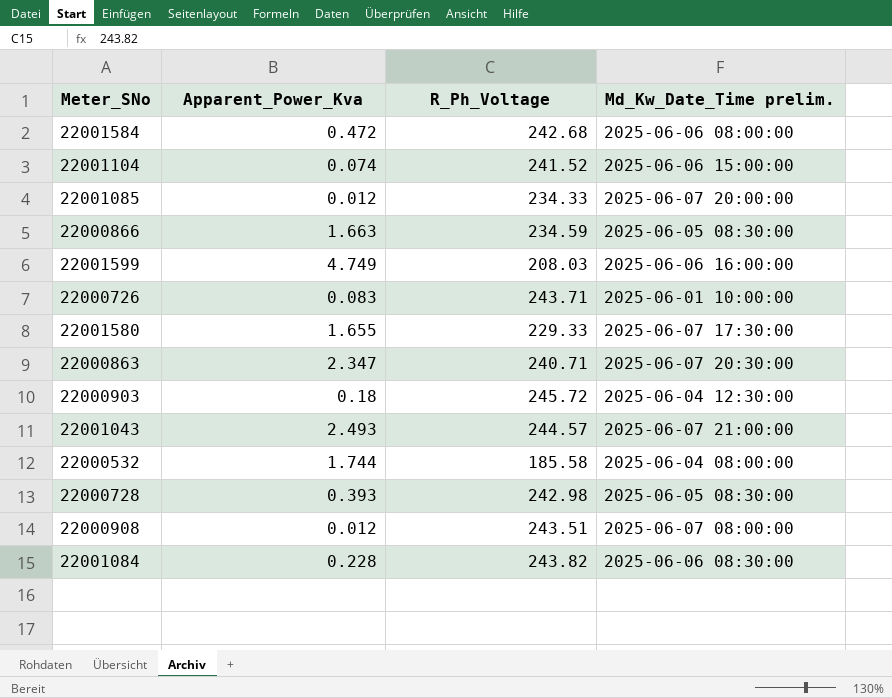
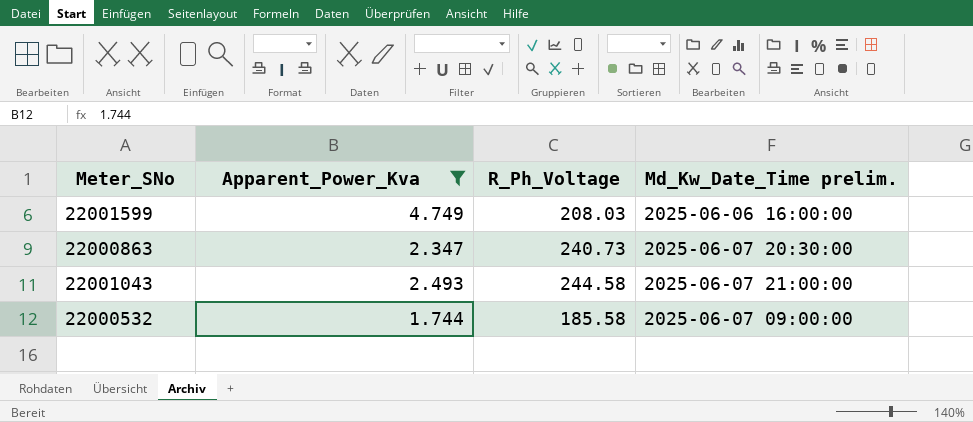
filter: none -> Apparent_Power_Kva >= 1.744
22000863 | R_Ph_Voltage: 240.71 -> 240.73
22001043 | R_Ph_Voltage: 244.57 -> 244.58
22000532 | Md_Kw_Date_Time prelim.: 2025-06-04 08:00:00 -> 2025-06-07 09:00:00

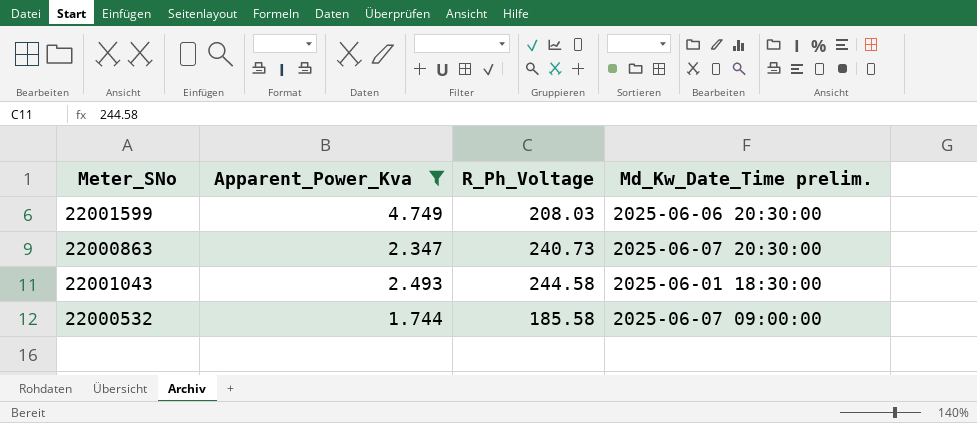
22001599 | Md_Kw_Date_Time prelim.: 2025-06-06 16:00:00 -> 2025-06-06 20:30:00
22001043 | Md_Kw_Date_Time prelim.: 2025-06-07 21:00:00 -> 2025-06-01 18:30:00

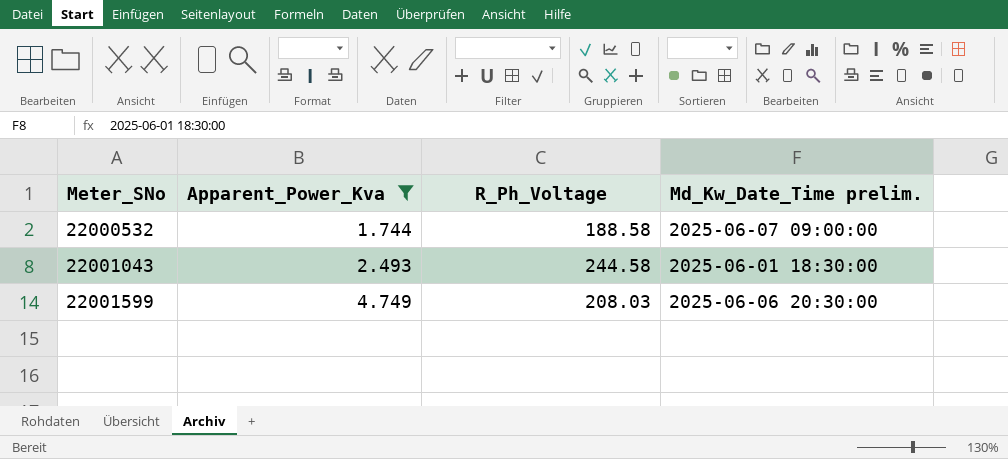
row order: none -> Meter_SNo ascending
row 22000863: 2.347 | 240.73 | 2025-06-07 20:30:00 -> none
22000532 | R_Ph_Voltage: 185.58 -> 188.58

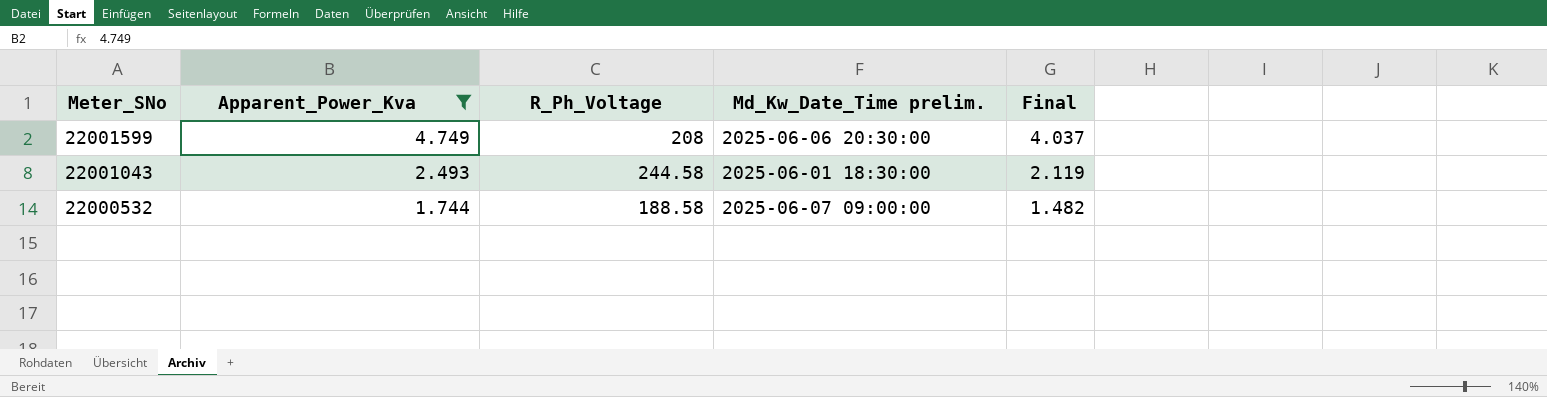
row order: Meter_SNo ascending -> Meter_SNo descending
column Final | formula: none -> [Apparent_Power_Kva] * 0.85
22001599 | R_Ph_Voltage: 208.03 -> 208

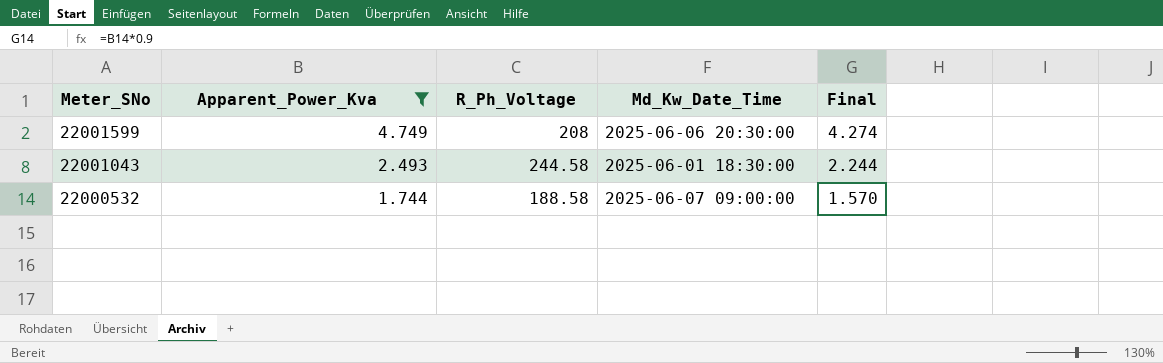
column name: Md_Kw_Date_Time prelim. -> Md_Kw_Date_Time
column Final | formula: [Apparent_Power_Kva] * 0.85 -> [Apparent_Power_Kva] * 0.9

